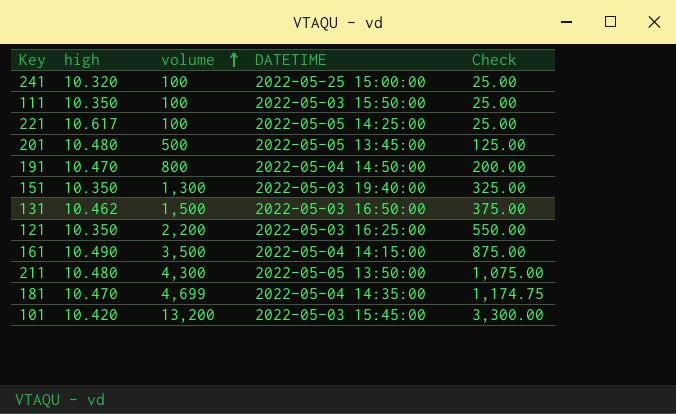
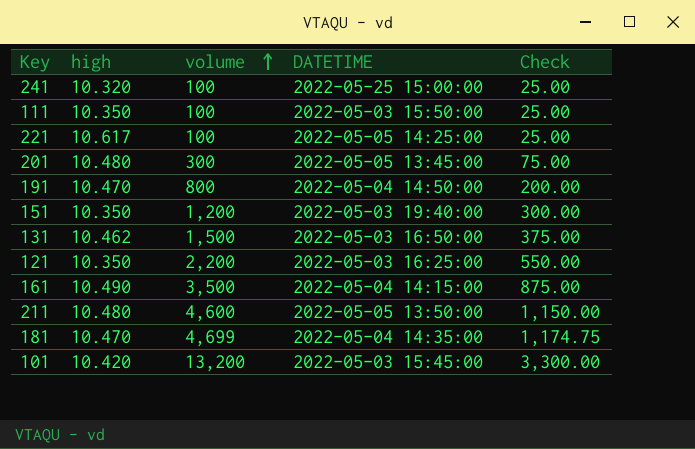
201 | volume: 500 -> 300
201 | Check: 125.00 -> 75.00
151 | volume: 1,300 -> 1,200
151 | Check: 325.00 -> 300.00
211 | volume: 4,300 -> 4,600
211 | Check: 1,075.00 -> 1,150.00

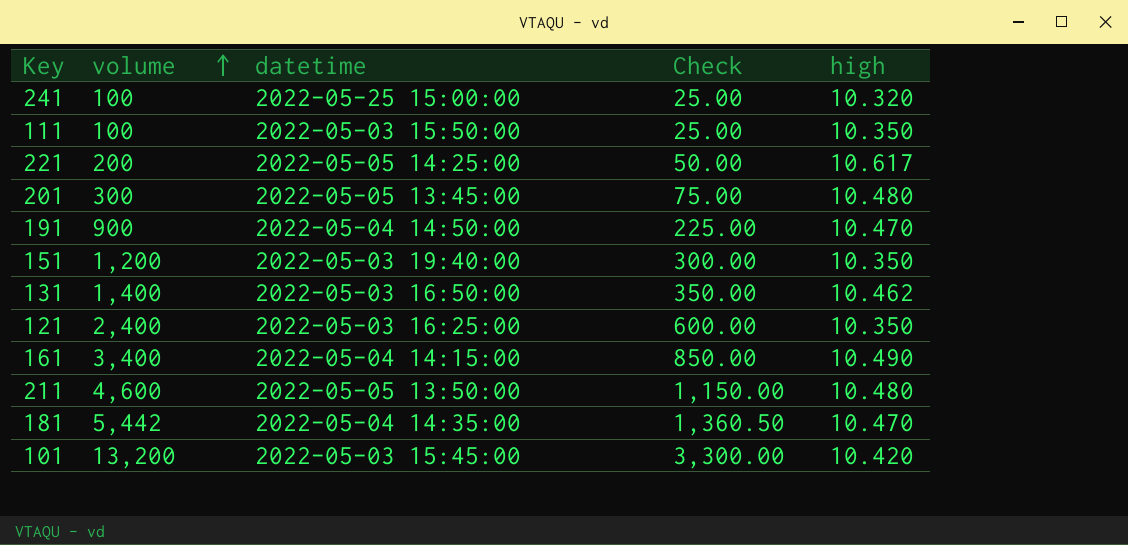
column name: DATETIME -> datetime
column high | position: 2 -> 5
221 | volume: 100 -> 200
221 | Check: 25.00 -> 50.00
191 | volume: 800 -> 900
191 | Check: 200.00 -> 225.00
131 | volume: 1,500 -> 1,400
131 | Check: 375.00 -> 350.00
121 | volume: 2,200 -> 2,400
121 | Check: 550.00 -> 600.00
161 | volume: 3,500 -> 3,400
161 | Check: 875.00 -> 850.00
181 | volume: 4,699 -> 5,442
181 | Check: 1,174.75 -> 1,360.50

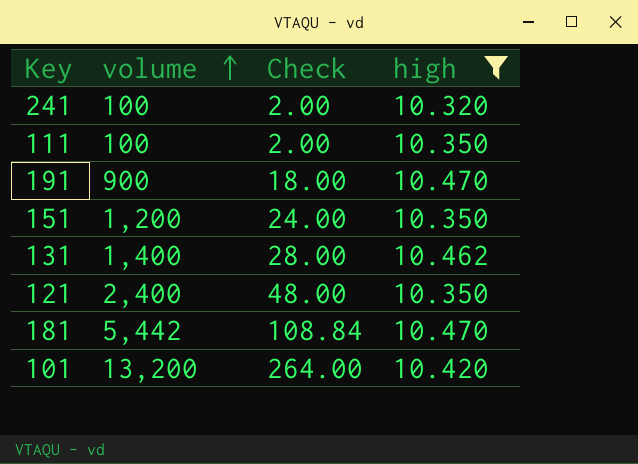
filter: none -> high <= 10.470
column datetime | position: 3 -> none
column Check | formula: [volume] * 0.25 -> [volume] * 0.02

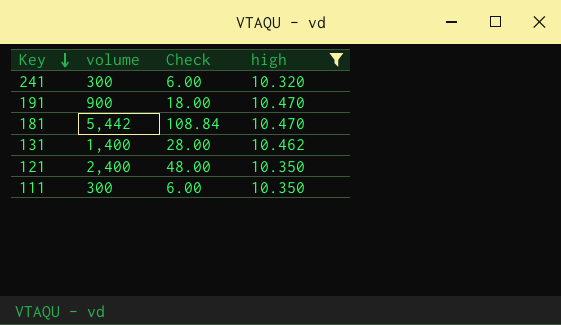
row order: volume ascending -> Key descending
row 151: 1,200 | 24.00 | 10.350 -> none
row 101: 13,200 | 264.00 | 10.420 -> none
241 | volume: 100 -> 300
241 | Check: 2.00 -> 6.00
111 | volume: 100 -> 300
111 | Check: 2.00 -> 6.00

